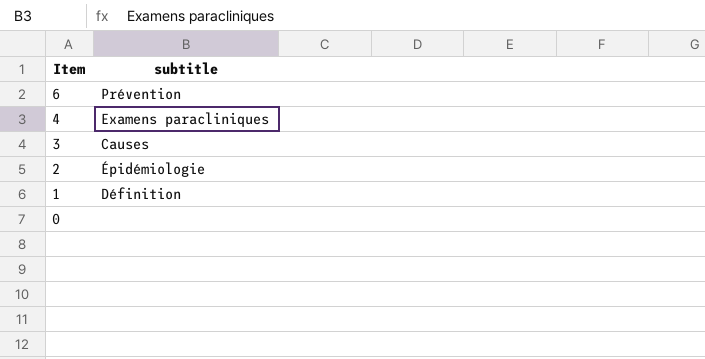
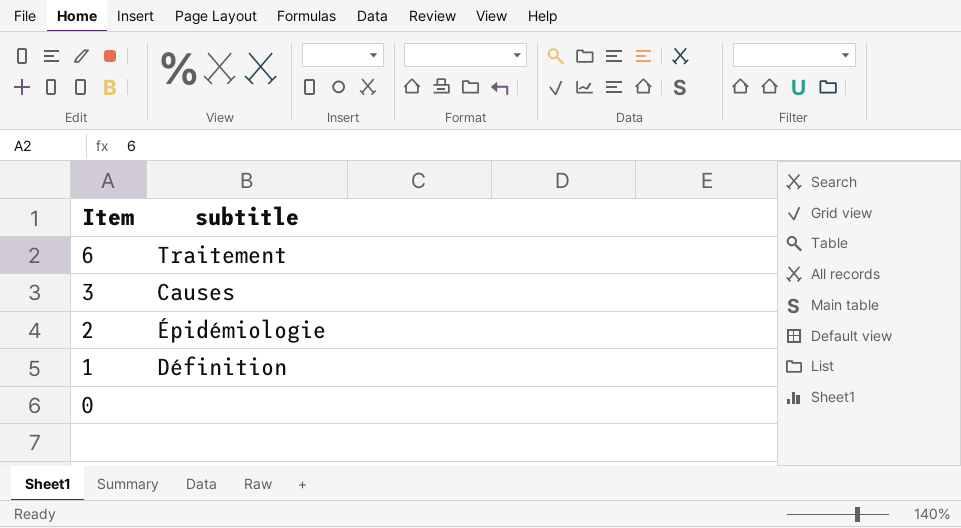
row 4: Examens paracliniques -> none
6 | subtitle: Prévention -> Traitement

